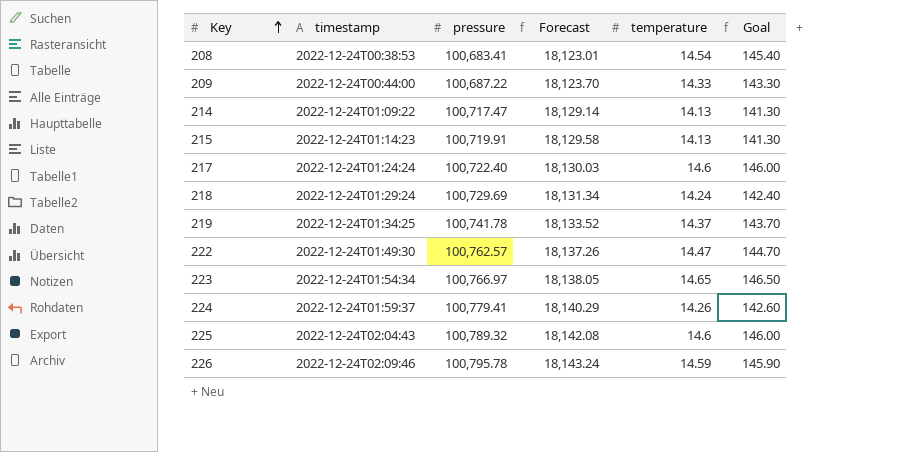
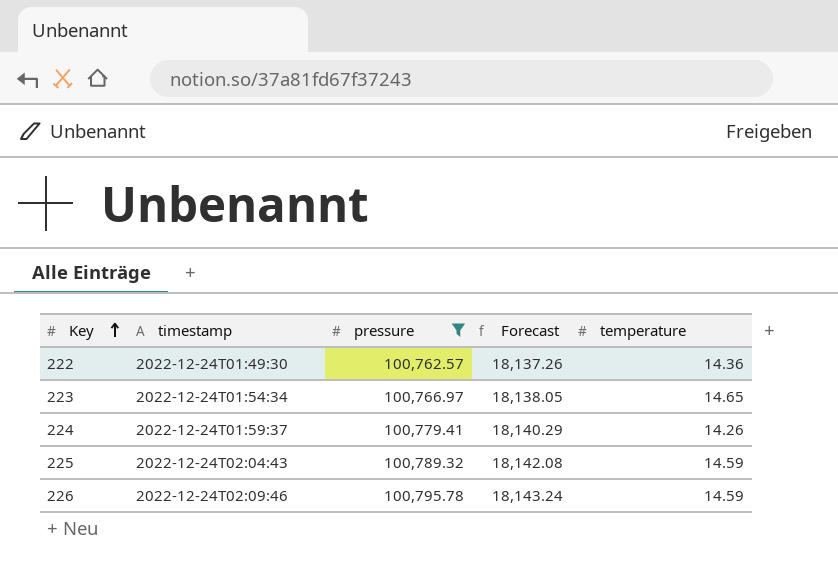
filter: none -> pressure >= 100,762.57
column Goal | formula: [temperature] * 10 -> none
222 | temperature: 14.47 -> 14.36
225 | temperature: 14.6 -> 14.59

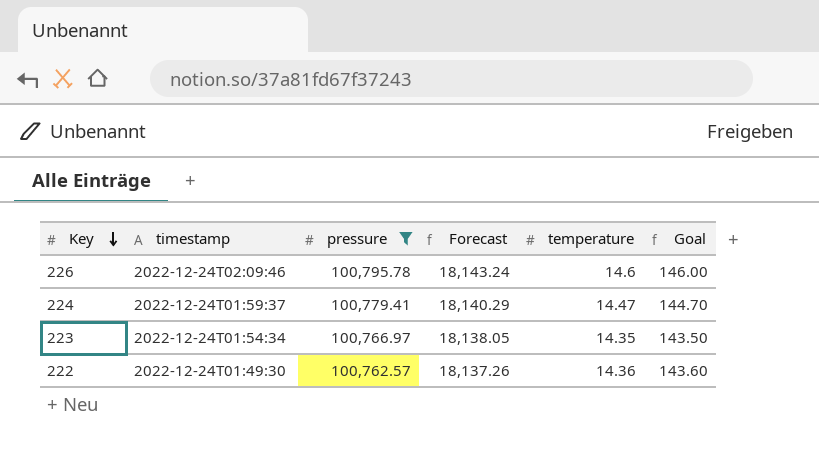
row order: Key ascending -> Key descending
column Goal | formula: none -> [temperature] * 10
row 225: 2022-12-24T02:04:43 | 100,789.32 | 18,142.08 | 14.59 -> none
226 | temperature: 14.59 -> 14.6
224 | temperature: 14.26 -> 14.47
223 | temperature: 14.65 -> 14.35

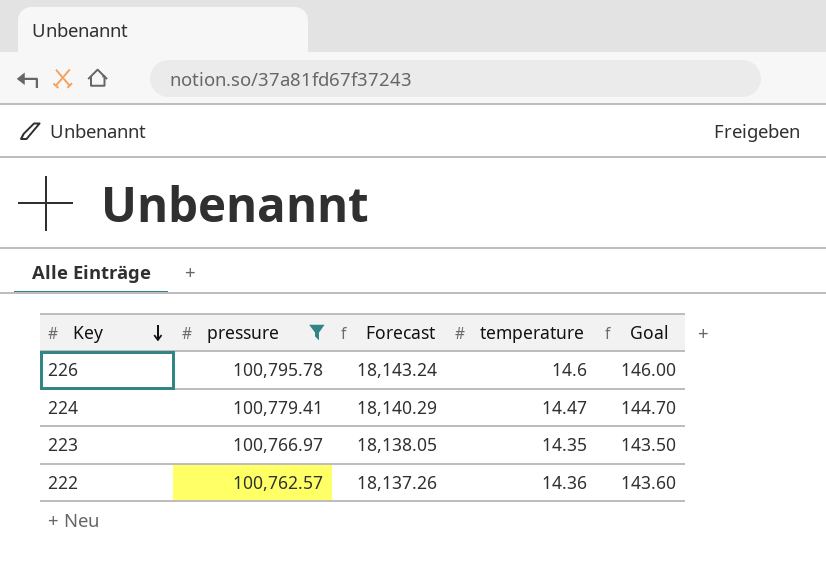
column timestamp | position: 2 -> none

